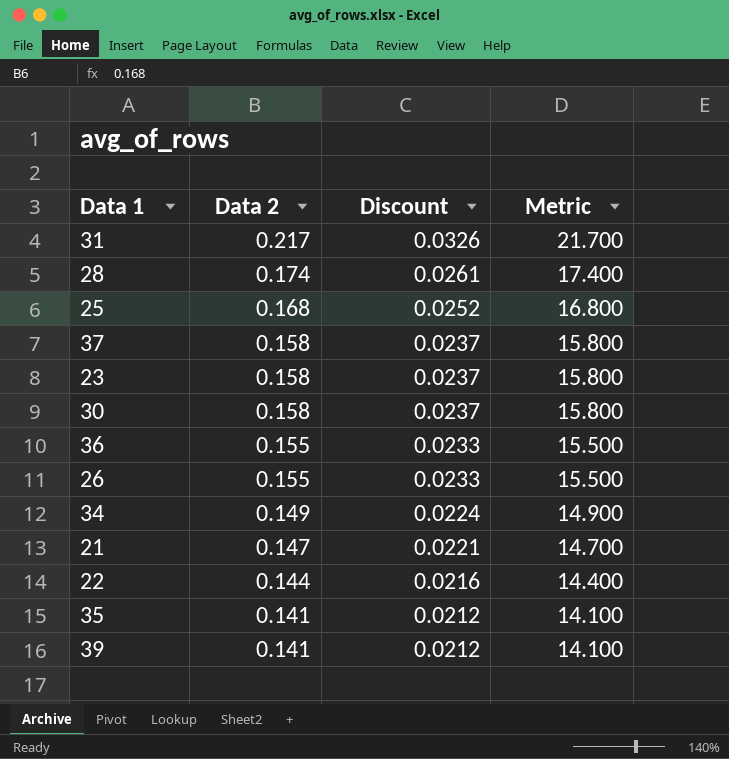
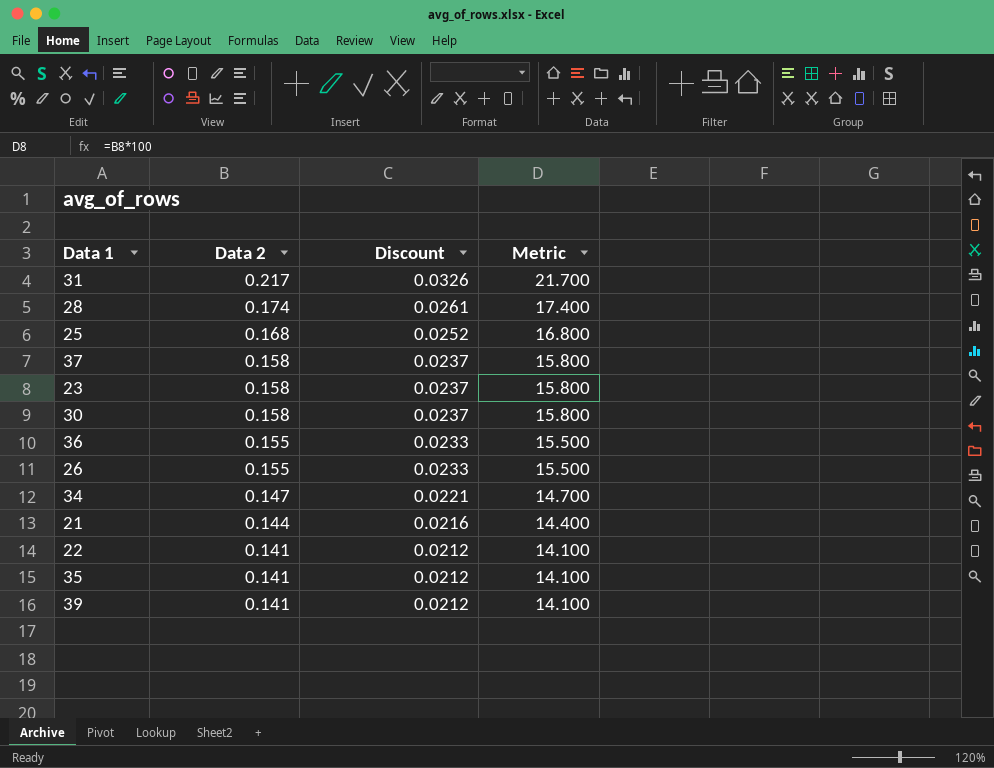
34 | Data 2: 0.149 -> 0.147
34 | Discount: 0.0224 -> 0.0221
34 | Metric: 14.900 -> 14.700
21 | Data 2: 0.147 -> 0.144
21 | Discount: 0.0221 -> 0.0216
21 | Metric: 14.700 -> 14.400
22 | Data 2: 0.144 -> 0.141
22 | Discount: 0.0216 -> 0.0212
22 | Metric: 14.400 -> 14.100

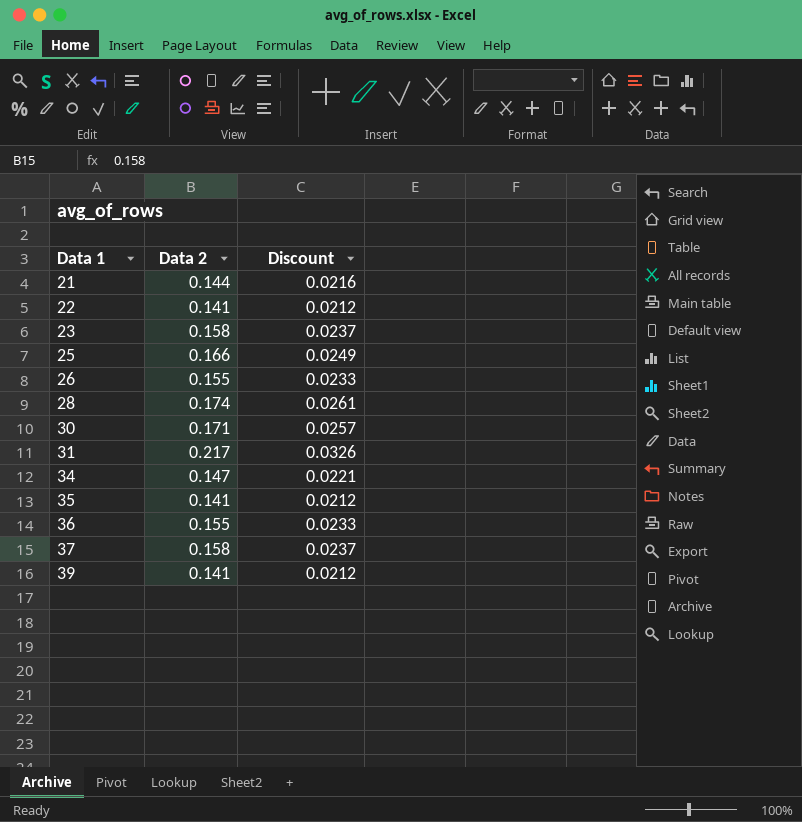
row order: Data 2 descending -> Data 1 ascending
column Metric | formula: [Data 2] * 100 -> none
25 | Data 2: 0.168 -> 0.166
25 | Discount: 0.0252 -> 0.0249
30 | Data 2: 0.158 -> 0.171
30 | Discount: 0.0237 -> 0.0257

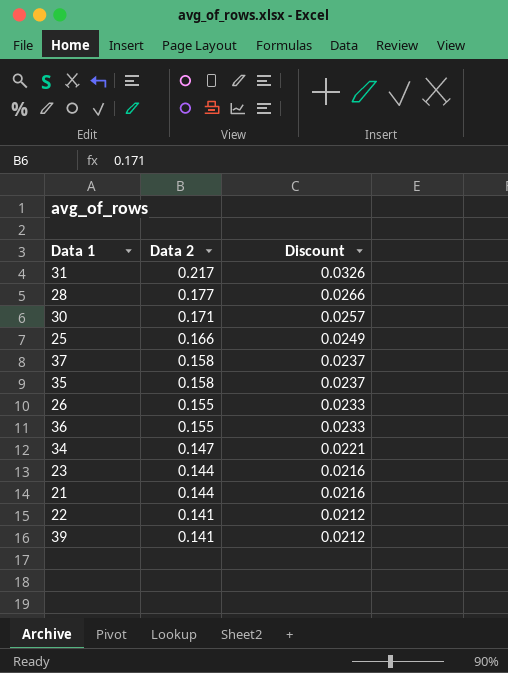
row order: Data 1 ascending -> Data 2 descending
28 | Data 2: 0.174 -> 0.177
28 | Discount: 0.0261 -> 0.0266
35 | Data 2: 0.141 -> 0.158
35 | Discount: 0.0212 -> 0.0237
23 | Data 2: 0.158 -> 0.144
23 | Discount: 0.0237 -> 0.0216

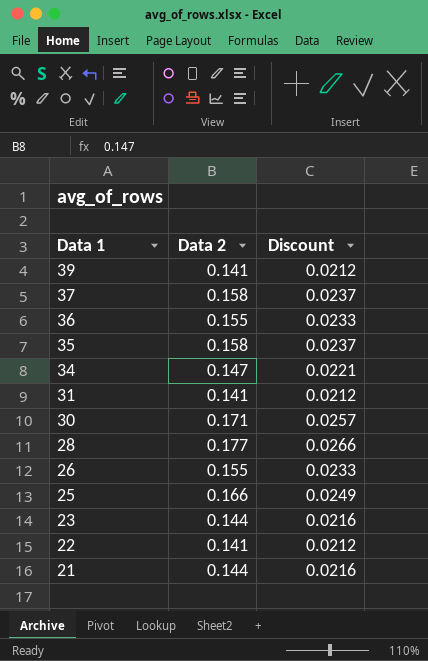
row order: Data 2 descending -> Data 1 descending
31 | Data 2: 0.217 -> 0.141
31 | Discount: 0.0326 -> 0.0212

